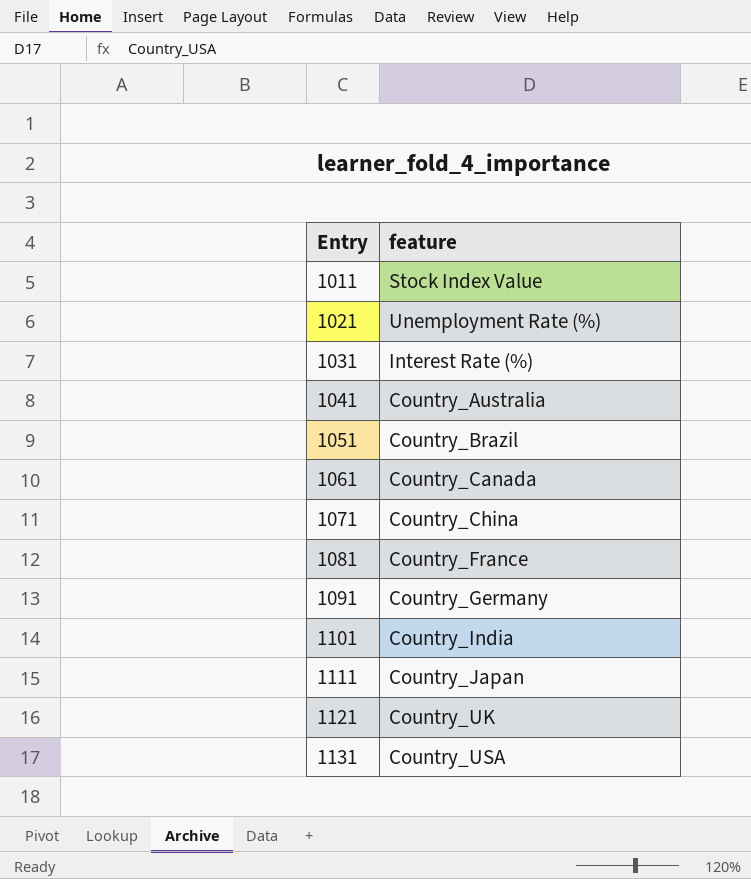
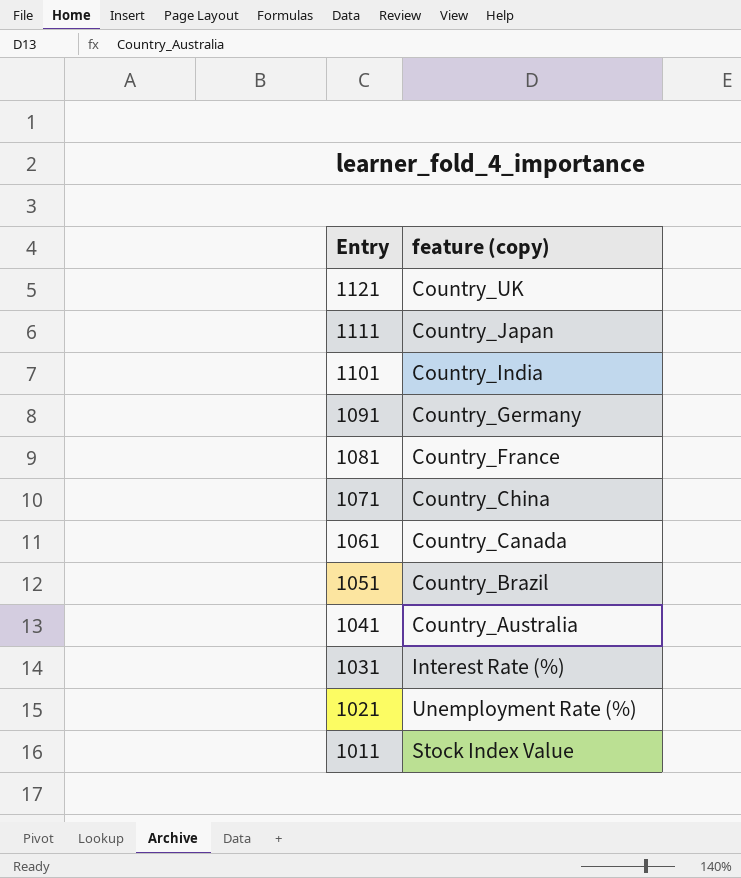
row order: Entry ascending -> Entry descending
column name: feature -> feature (copy)
row 1131: Country_USA -> none

